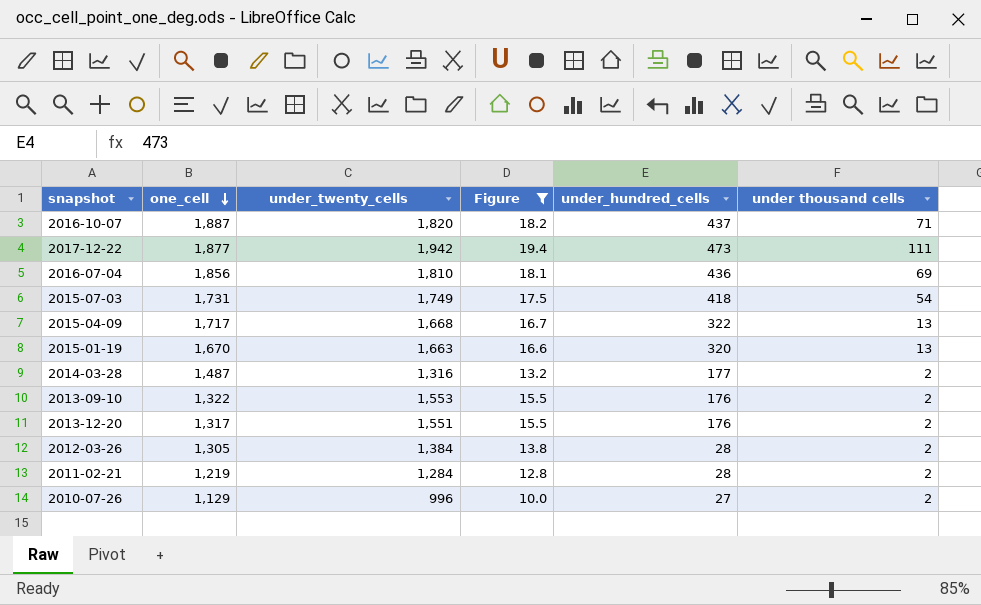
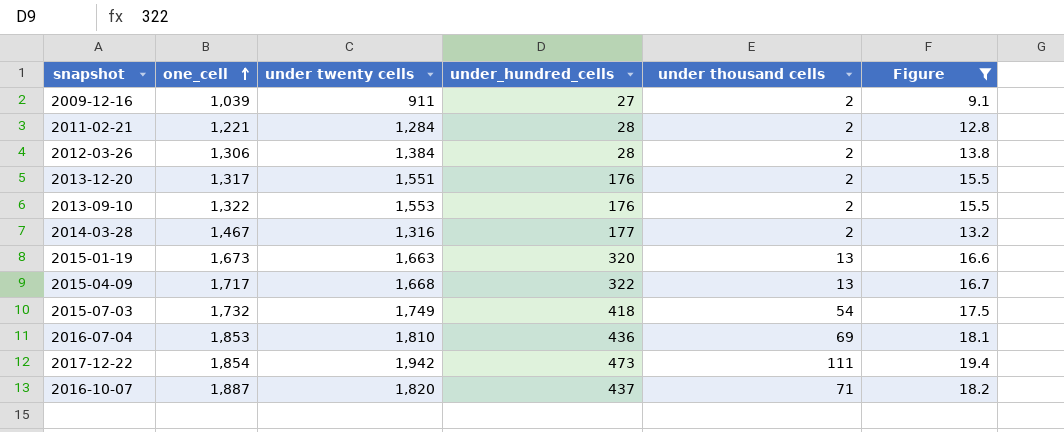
row order: one_cell descending -> one_cell ascending
column name: under_twenty_cells -> under twenty cells
column Figure | position: 4 -> 6
row 2010-07-26: 1,129 | 996 | 10.0 | 27 | 2 -> none
row 2009-12-16: none -> 1,039 | 911 | 27 | 2 | 9.1
2011-02-21 | one_cell: 1,219 -> 1,221
2012-03-26 | one_cell: 1,305 -> 1,306
2014-03-28 | one_cell: 1,487 -> 1,467
2015-01-19 | one_cell: 1,670 -> 1,673
2015-07-03 | one_cell: 1,731 -> 1,732
2016-07-04 | one_cell: 1,856 -> 1,853
2017-12-22 | one_cell: 1,877 -> 1,854

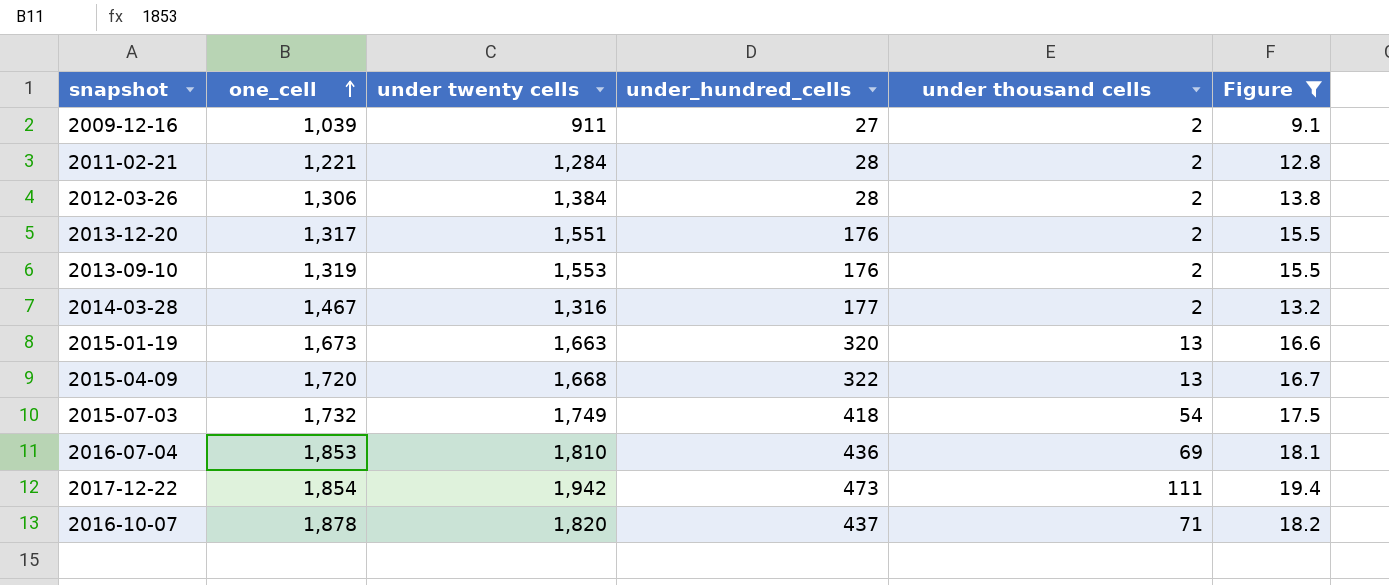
2013-09-10 | one_cell: 1,322 -> 1,319
2015-04-09 | one_cell: 1,717 -> 1,720
2016-10-07 | one_cell: 1,887 -> 1,878

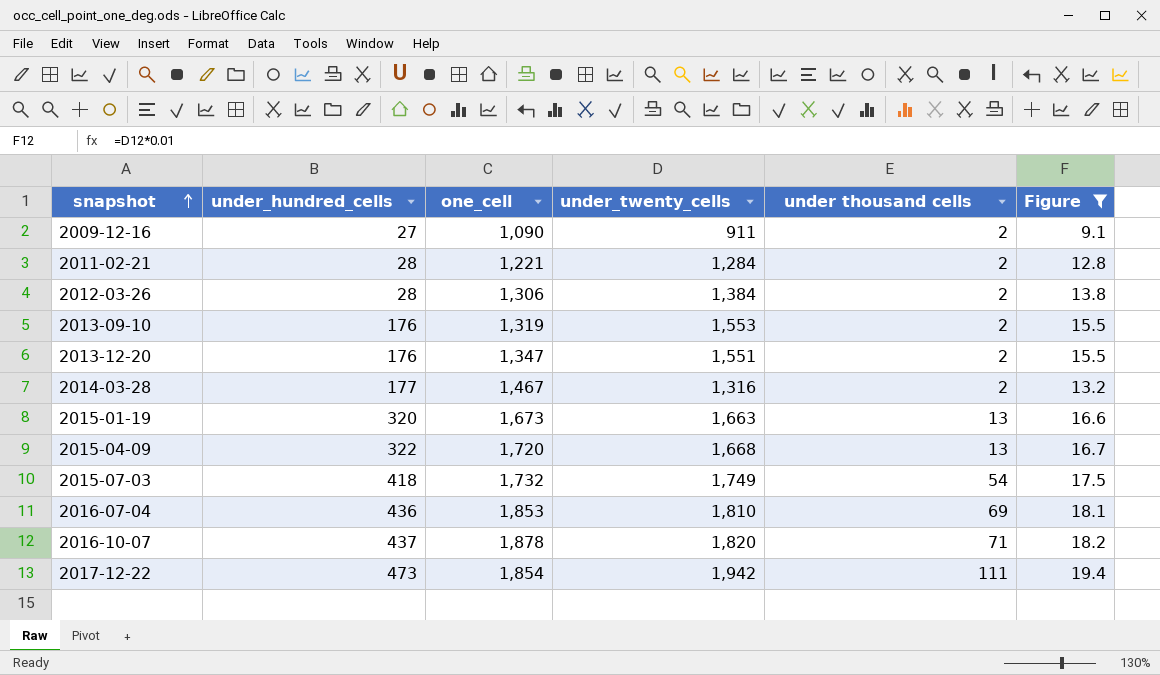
row order: one_cell ascending -> snapshot ascending
column under_hundred_cells | position: 4 -> 2
column name: under twenty cells -> under_twenty_cells
2009-12-16 | one_cell: 1,039 -> 1,090
2013-12-20 | one_cell: 1,317 -> 1,347

